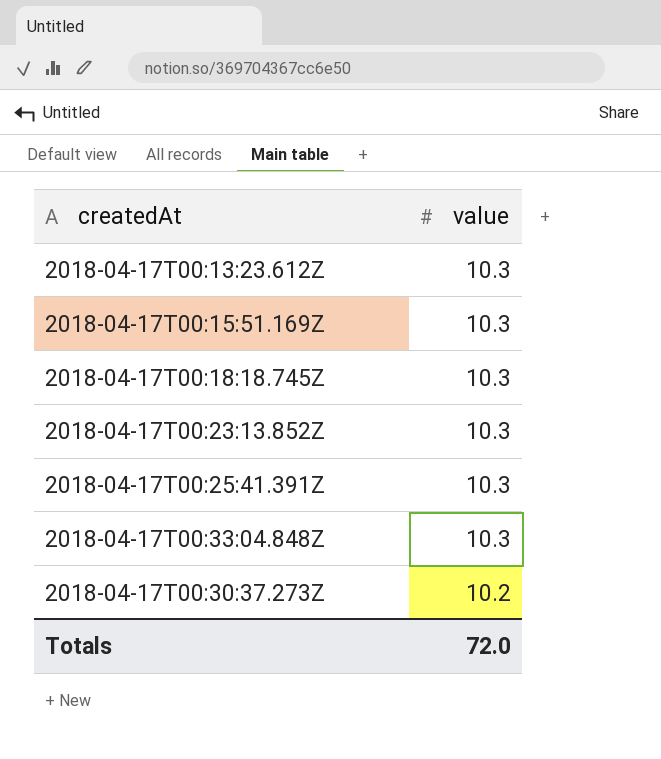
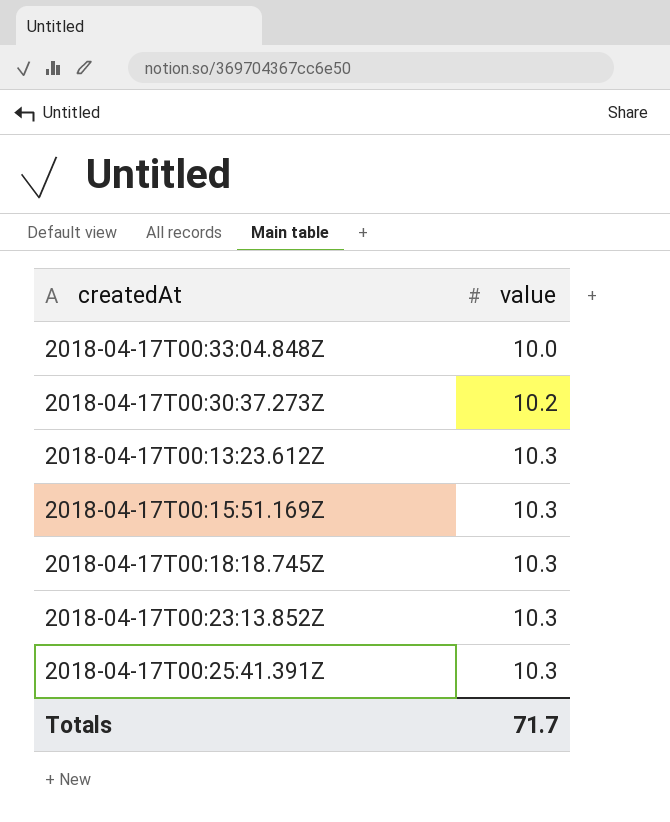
row order: value descending -> value ascending
2018-04-17T00:33:04.848Z | value: 10.3 -> 10.0
Totals | value: 72.0 -> 71.7

